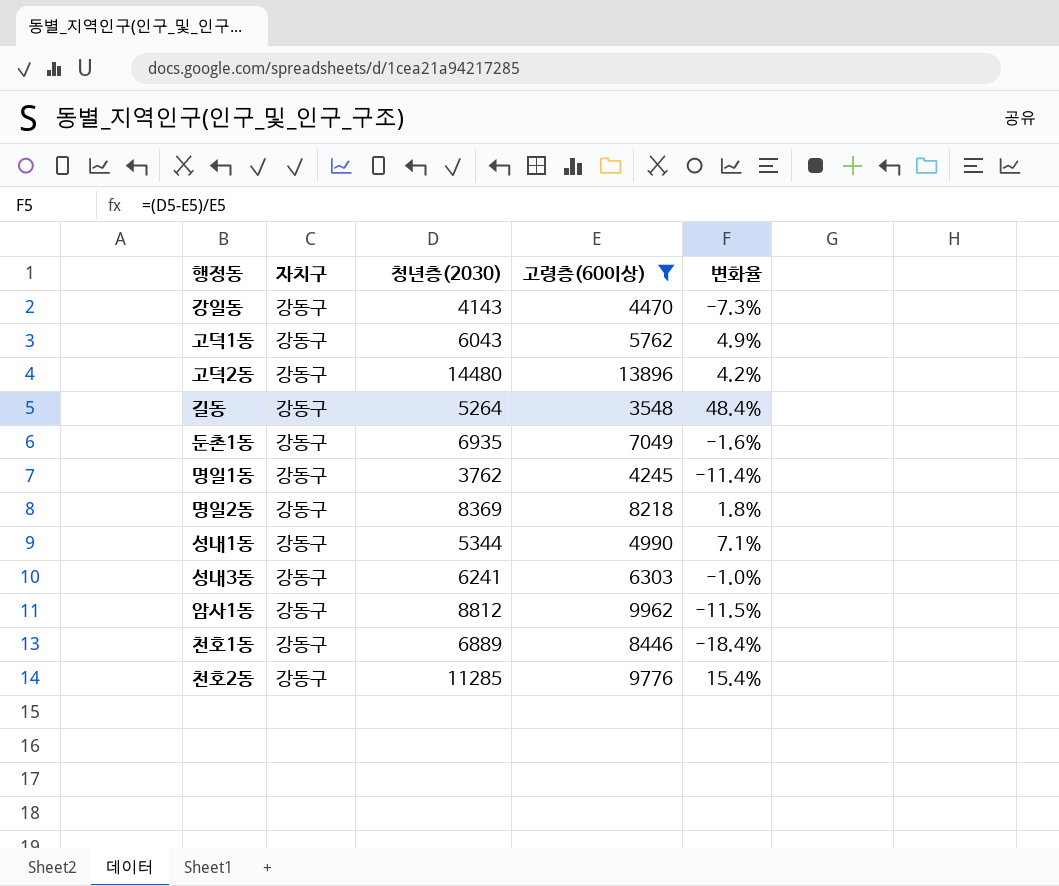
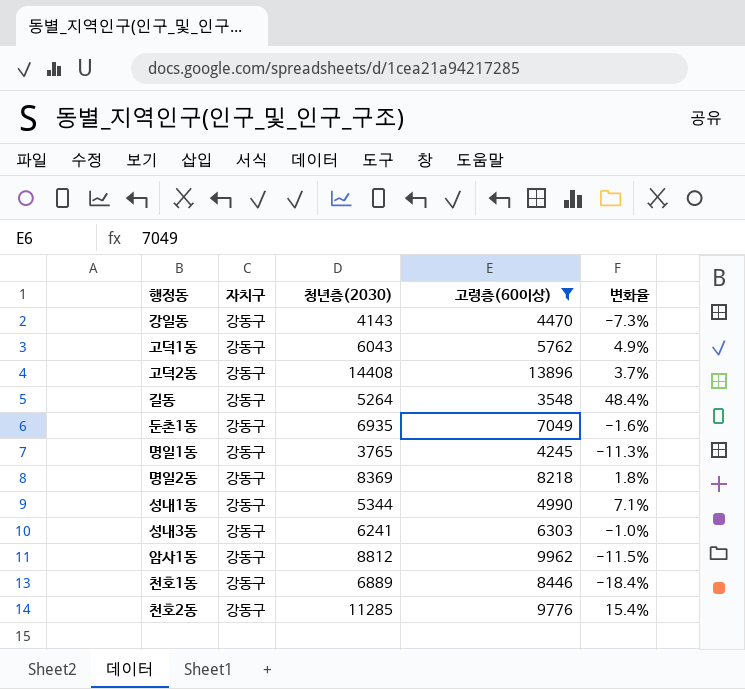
고덕2동 | 청년층(2030): 14480 -> 14408
고덕2동 | 변화율: 4.2% -> 3.7%
명일1동 | 청년층(2030): 3762 -> 3765
명일1동 | 변화율: -11.4% -> -11.3%

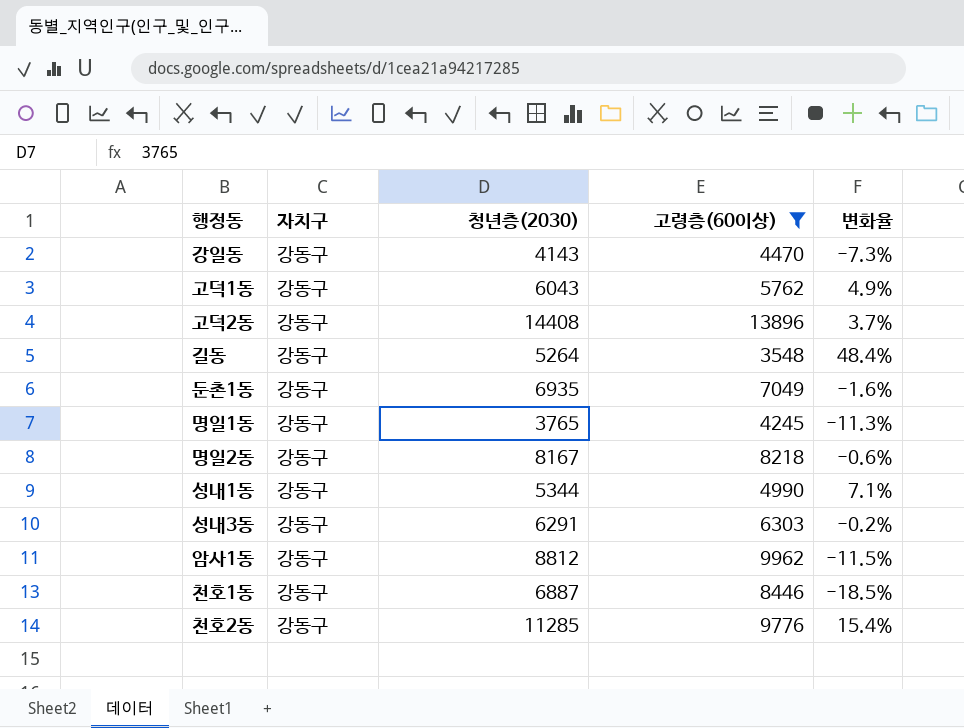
명일2동 | 청년층(2030): 8369 -> 8167
명일2동 | 변화율: 1.8% -> -0.6%
성내3동 | 청년층(2030): 6241 -> 6291
성내3동 | 변화율: -1.0% -> -0.2%
천호1동 | 청년층(2030): 6889 -> 6887
천호1동 | 변화율: -18.4% -> -18.5%

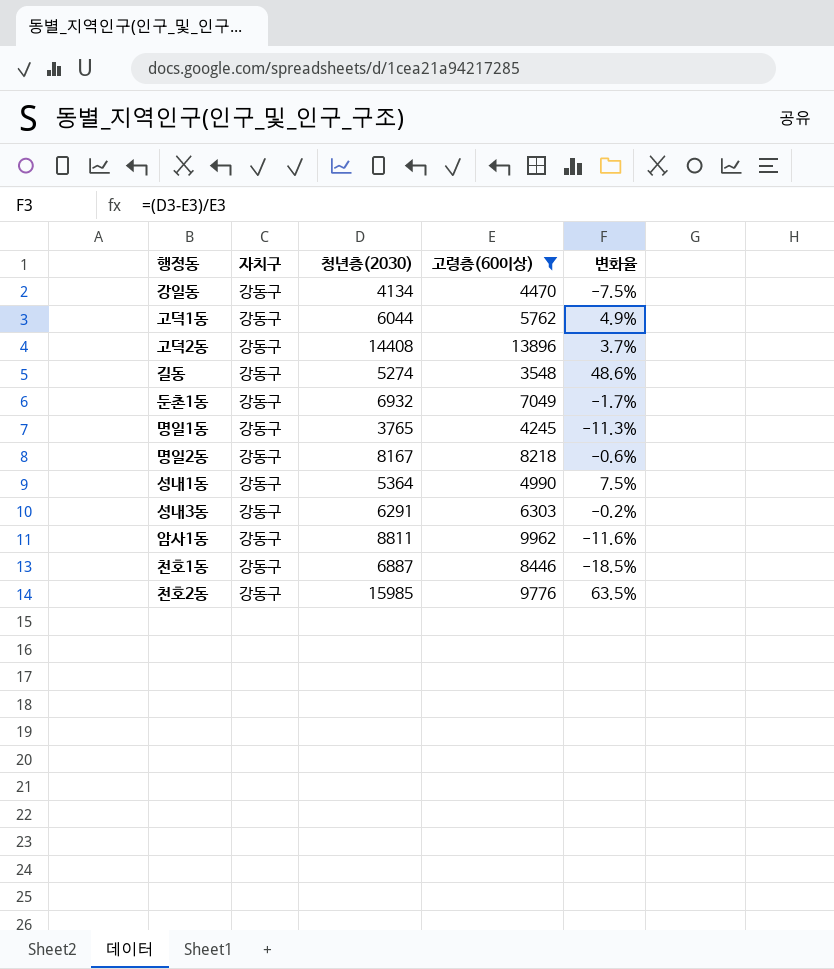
강일동 | 청년층(2030): 4143 -> 4134
강일동 | 변화율: -7.3% -> -7.5%
고덕1동 | 청년층(2030): 6043 -> 6044
길동 | 청년층(2030): 5264 -> 5274
길동 | 변화율: 48.4% -> 48.6%
둔촌1동 | 청년층(2030): 6935 -> 6932
둔촌1동 | 변화율: -1.6% -> -1.7%
성내1동 | 청년층(2030): 5344 -> 5364
성내1동 | 변화율: 7.1% -> 7.5%
암사1동 | 청년층(2030): 8812 -> 8811
암사1동 | 변화율: -11.5% -> -11.6%
천호2동 | 청년층(2030): 11285 -> 15985
천호2동 | 변화율: 15.4% -> 63.5%

